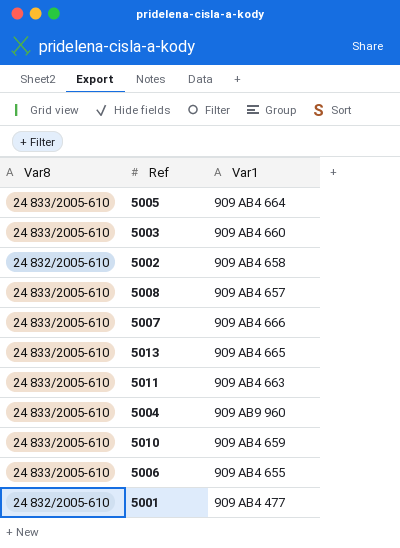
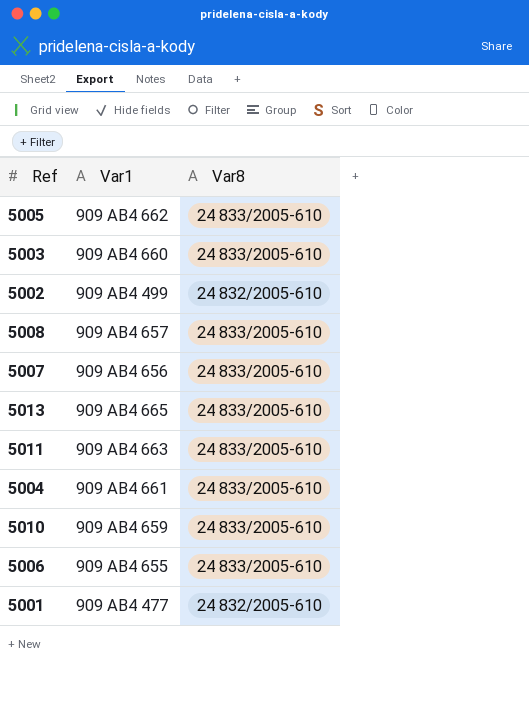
column Var8 | position: 1 -> 3
5005 | Var1: 909 AB4 664 -> 909 AB4 662
5002 | Var1: 909 AB4 658 -> 909 AB4 499
5007 | Var1: 909 AB4 666 -> 909 AB4 656
5004 | Var1: 909 AB9 960 -> 909 AB4 661

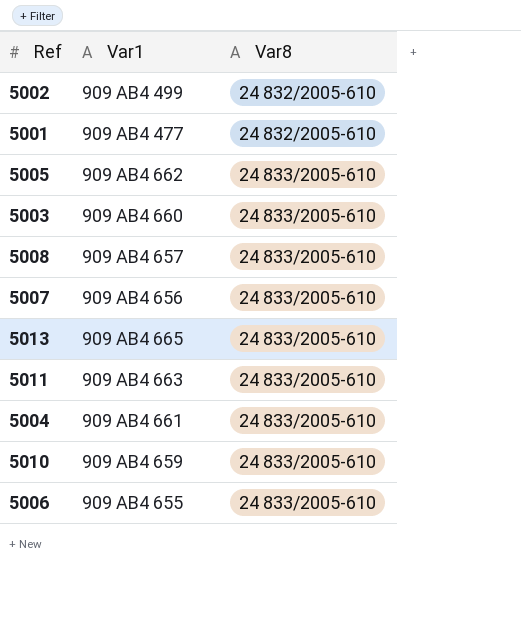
row order: none -> Var8 ascending

